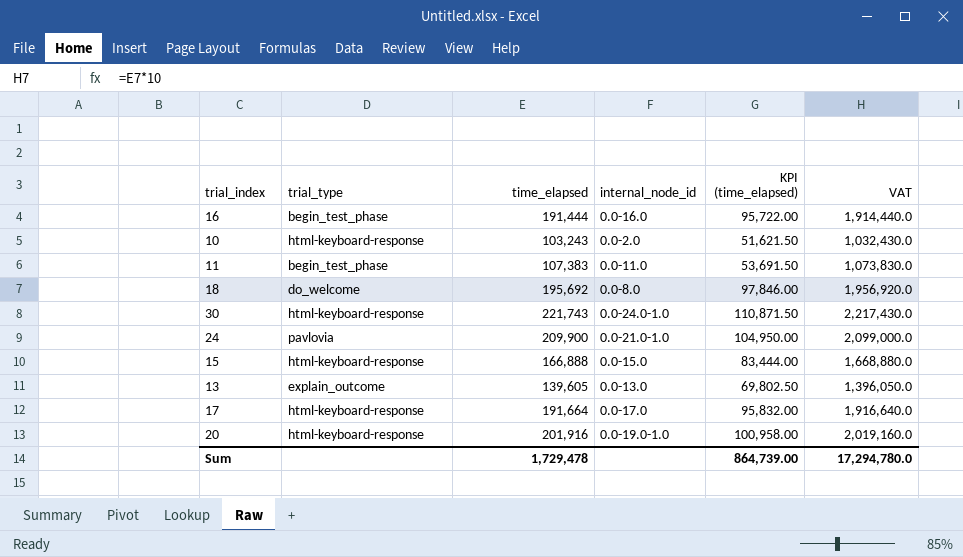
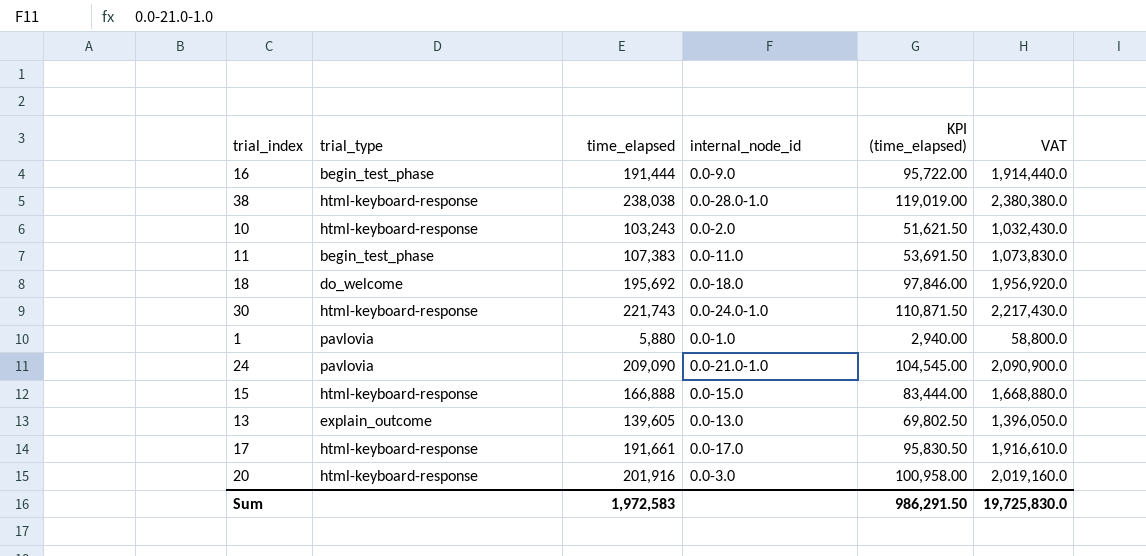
16 | internal_node_id: 0.0-16.0 -> 0.0-9.0
row 38: none -> html-keyboard-response | 238,038 | 0.0-28.0-1.0 | 119,019.00 | 2,380,380.0
18 | internal_node_id: 0.0-8.0 -> 0.0-18.0
row 1: none -> pavlovia | 5,880 | 0.0-1.0 | 2,940.00 | 58,800.0
24 | time_elapsed: 209,900 -> 209,090
24 | KPI (time_elapsed): 104,950.00 -> 104,545.00
24 | VAT: 2,099,000.0 -> 2,090,900.0
17 | time_elapsed: 191,664 -> 191,661
17 | KPI (time_elapsed): 95,832.00 -> 95,830.50
17 | VAT: 1,916,640.0 -> 1,916,610.0
20 | internal_node_id: 0.0-19.0-1.0 -> 0.0-3.0
Sum | time_elapsed: 1,729,478 -> 1,972,583
Sum | KPI (time_elapsed): 864,739.00 -> 986,291.50
Sum | VAT: 17,294,780.0 -> 19,725,830.0

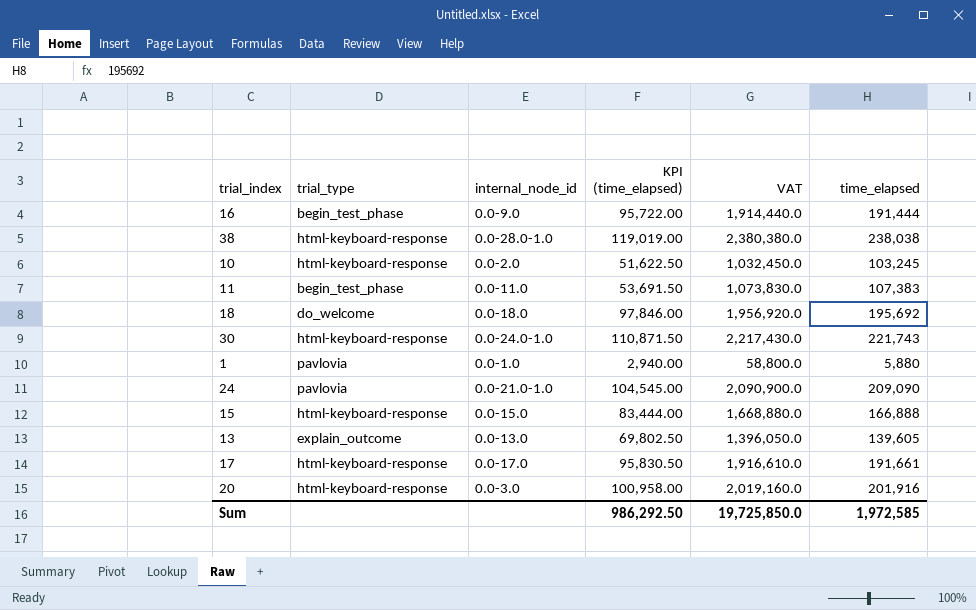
column time_elapsed | position: 3 -> 6
10 | KPI (time_elapsed): 51,621.50 -> 51,622.50
10 | VAT: 1,032,430.0 -> 1,032,450.0
10 | time_elapsed: 103,243 -> 103,245
Sum | KPI (time_elapsed): 986,291.50 -> 986,292.50
Sum | VAT: 19,725,830.0 -> 19,725,850.0
Sum | time_elapsed: 1,972,583 -> 1,972,585

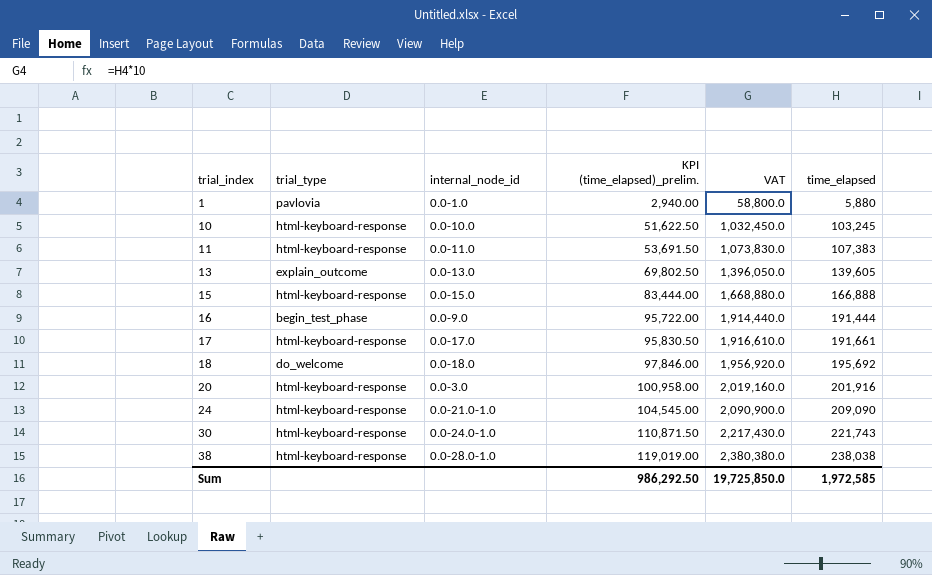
row order: none -> trial_index ascending
column name: KPI (time_elapsed) -> KPI (time_elapsed)_prelim.
10 | internal_node_id: 0.0-2.0 -> 0.0-10.0
11 | trial_type: begin_test_phase -> html-keyboard-response
24 | trial_type: pavlovia -> html-keyboard-response

